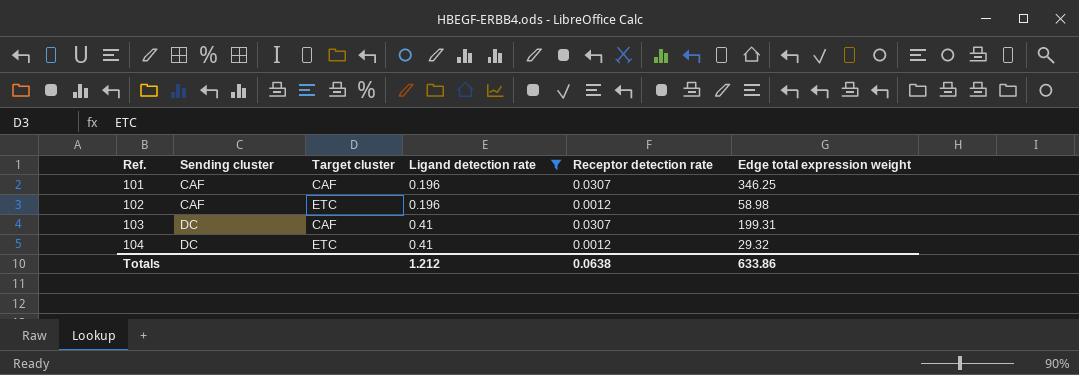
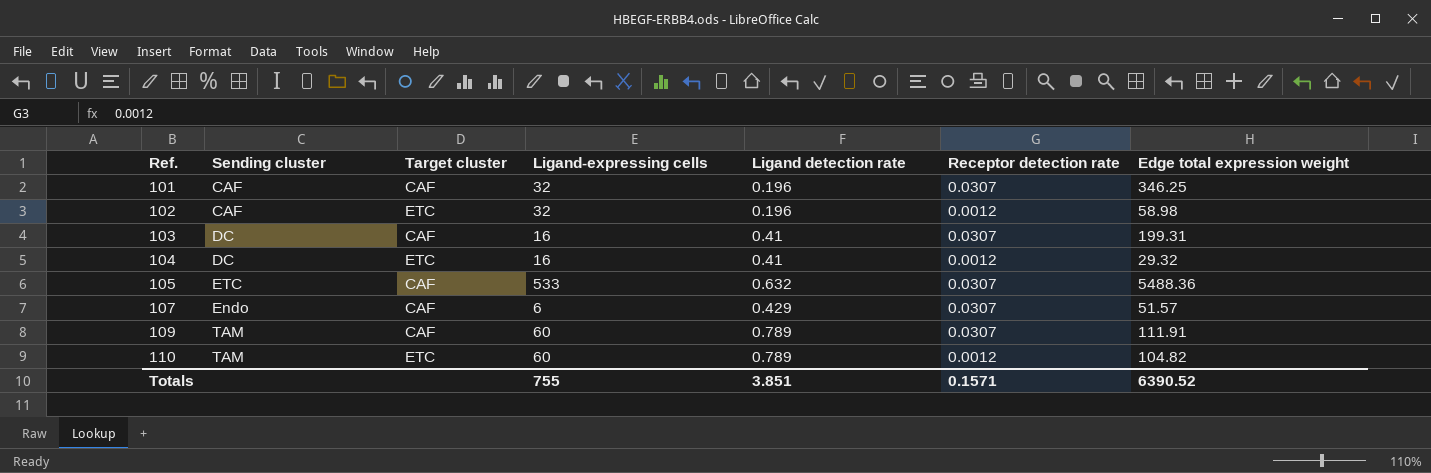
filter: Ligand detection rate <= 0.41 -> none
column Ligand-expressing cells | position: none -> 4
Totals | Ligand detection rate: 1.212 -> 3.851
Totals | Receptor detection rate: 0.0638 -> 0.1571
Totals | Edge total expression weight: 633.86 -> 6390.52

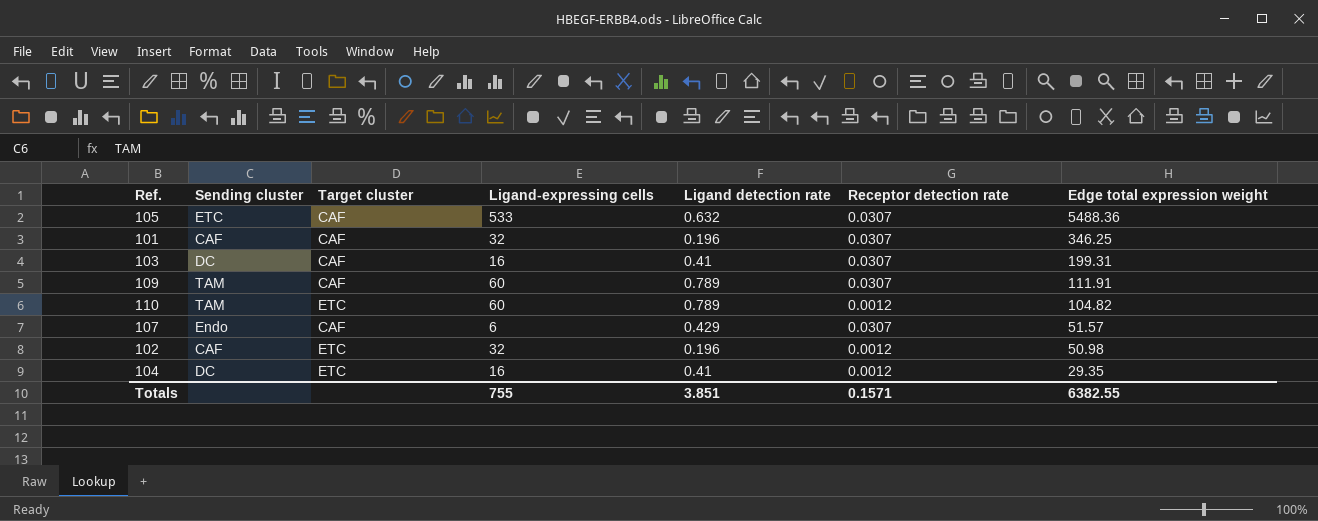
row order: Ref. ascending -> Edge total expression weight descending
102 | Edge total expression weight: 58.98 -> 50.98
104 | Edge total expression weight: 29.32 -> 29.35
Totals | Edge total expression weight: 6390.52 -> 6382.55

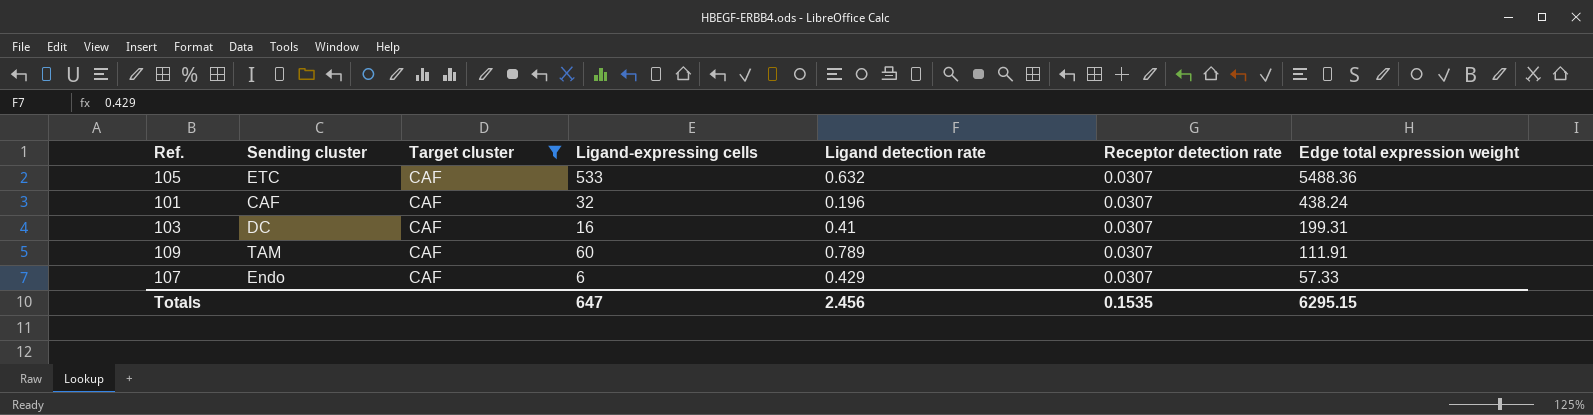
filter: none -> Target cluster = CAF
101 | Edge total expression weight: 346.25 -> 438.24
107 | Edge total expression weight: 51.57 -> 57.33
Totals | Ligand-expressing cells: 755 -> 647
Totals | Ligand detection rate: 3.851 -> 2.456
Totals | Receptor detection rate: 0.1571 -> 0.1535
Totals | Edge total expression weight: 6382.55 -> 6295.15

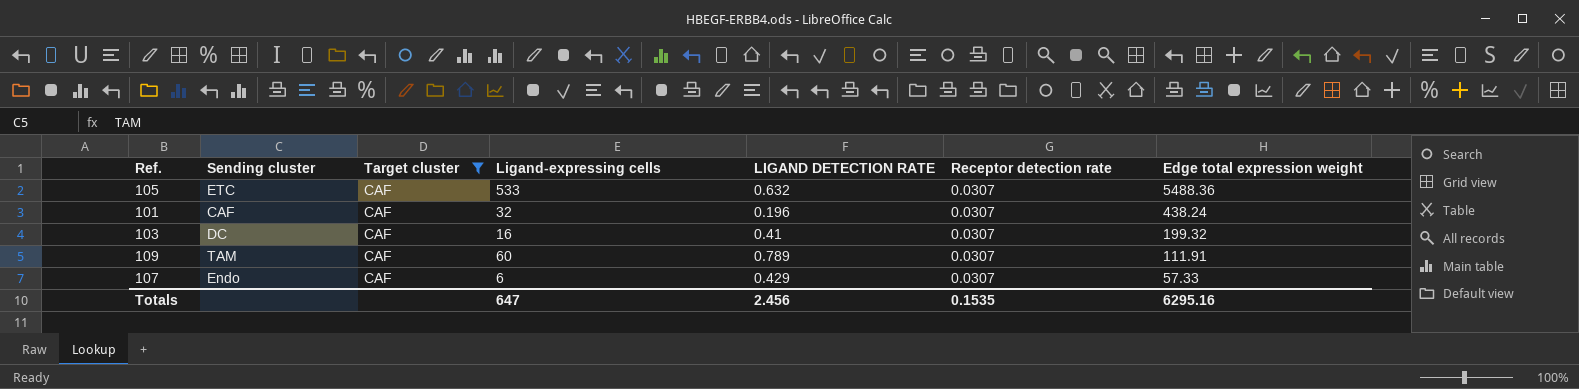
column name: Ligand detection rate -> LIGAND DETECTION RATE
103 | Edge total expression weight: 199.31 -> 199.32
Totals | Edge total expression weight: 6295.15 -> 6295.16

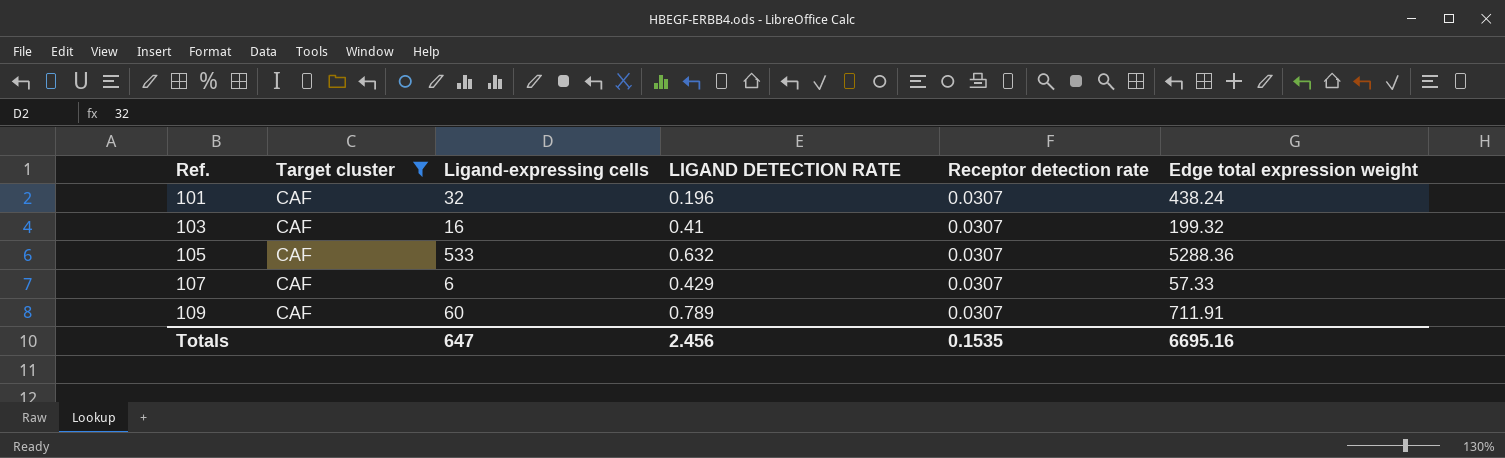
row order: Edge total expression weight descending -> Ref. ascending
column Sending cluster | position: 2 -> none
105 | Edge total expression weight: 5488.36 -> 5288.36
109 | Edge total expression weight: 111.91 -> 711.91
Totals | Edge total expression weight: 6295.16 -> 6695.16

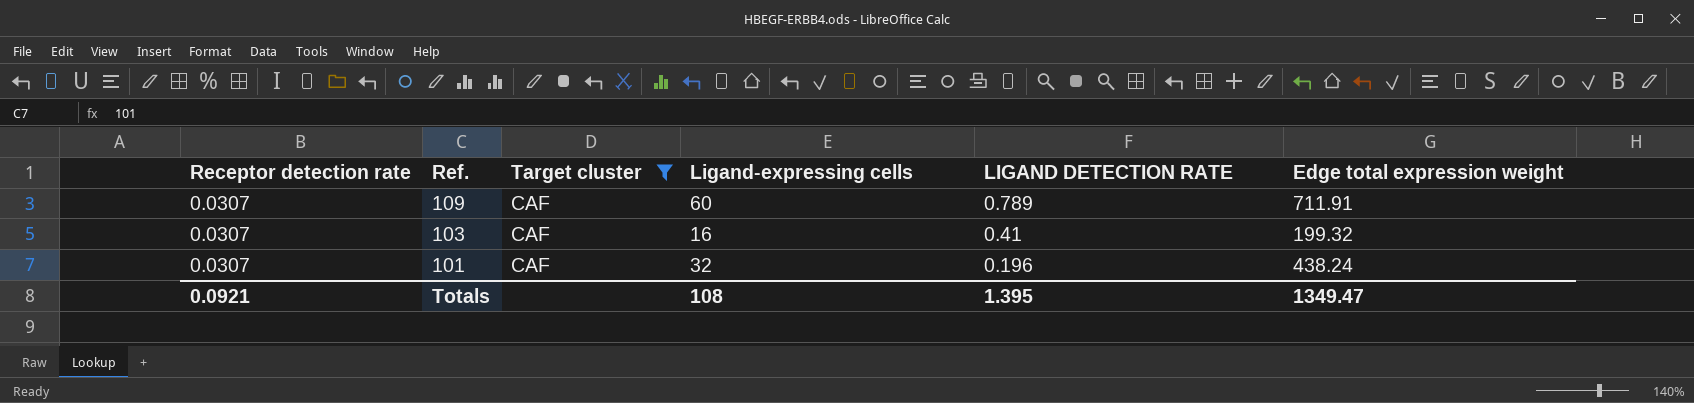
row order: Ref. ascending -> Ref. descending
column Receptor detection rate | position: 5 -> 1
row 105: CAF | 533 | 0.632 | 0.0307 | 5288.36 -> none
row 107: CAF | 6 | 0.429 | 0.0307 | 57.33 -> none
Totals | Receptor detection rate: 0.1535 -> 0.0921
Totals | Ligand-expressing cells: 647 -> 108
Totals | LIGAND DETECTION RATE: 2.456 -> 1.395
Totals | Edge total expression weight: 6695.16 -> 1349.47

